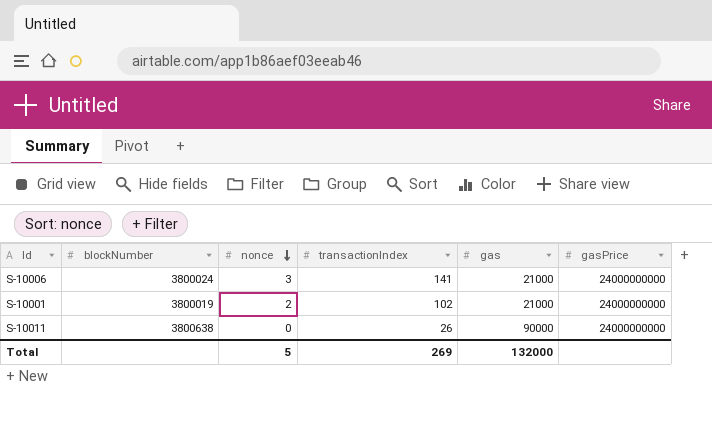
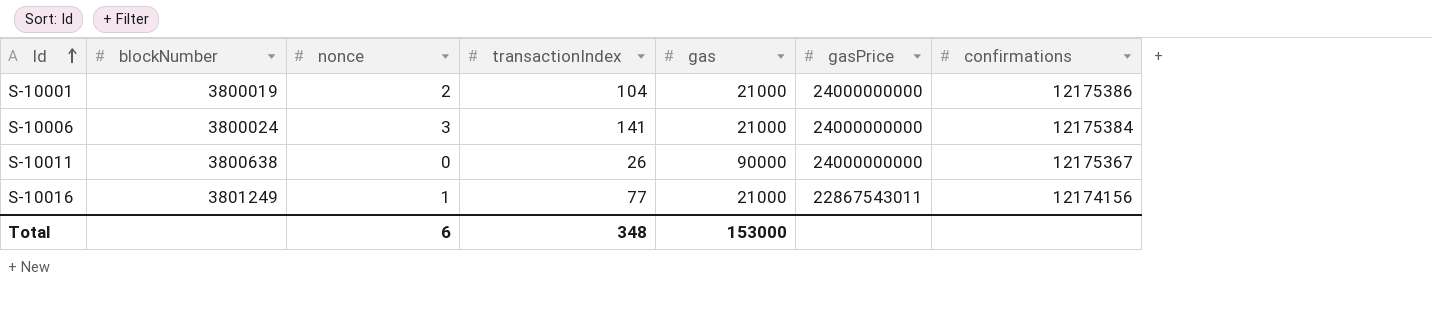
row order: nonce descending -> Id ascending
column confirmations | position: none -> 7
S-10001 | transactionIndex: 102 -> 104
row S-10016: none -> 3801249 | 1 | 77 | 21000 | 22867543011 | 12174156
Total | nonce: 5 -> 6
Total | transactionIndex: 269 -> 348
Total | gas: 132000 -> 153000

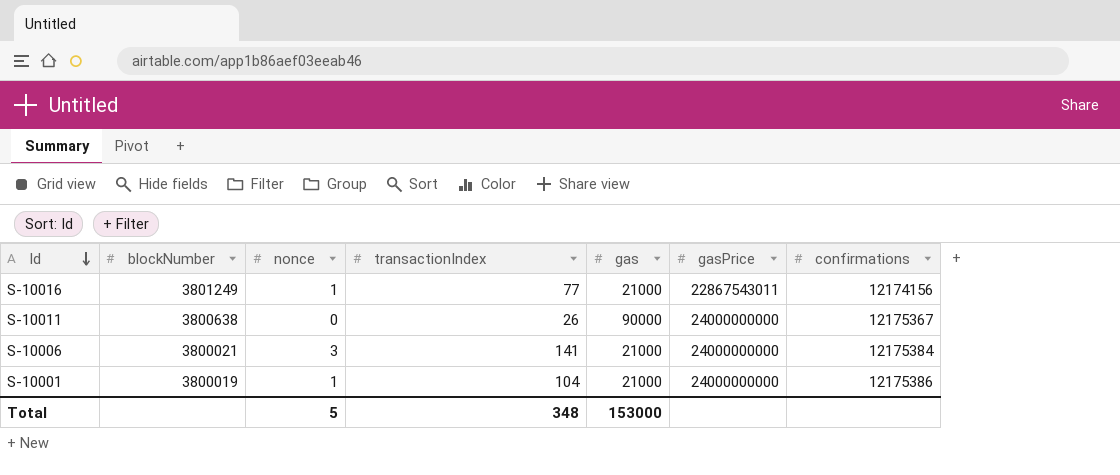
row order: Id ascending -> Id descending
S-10006 | blockNumber: 3800024 -> 3800021
S-10001 | nonce: 2 -> 1
Total | nonce: 6 -> 5

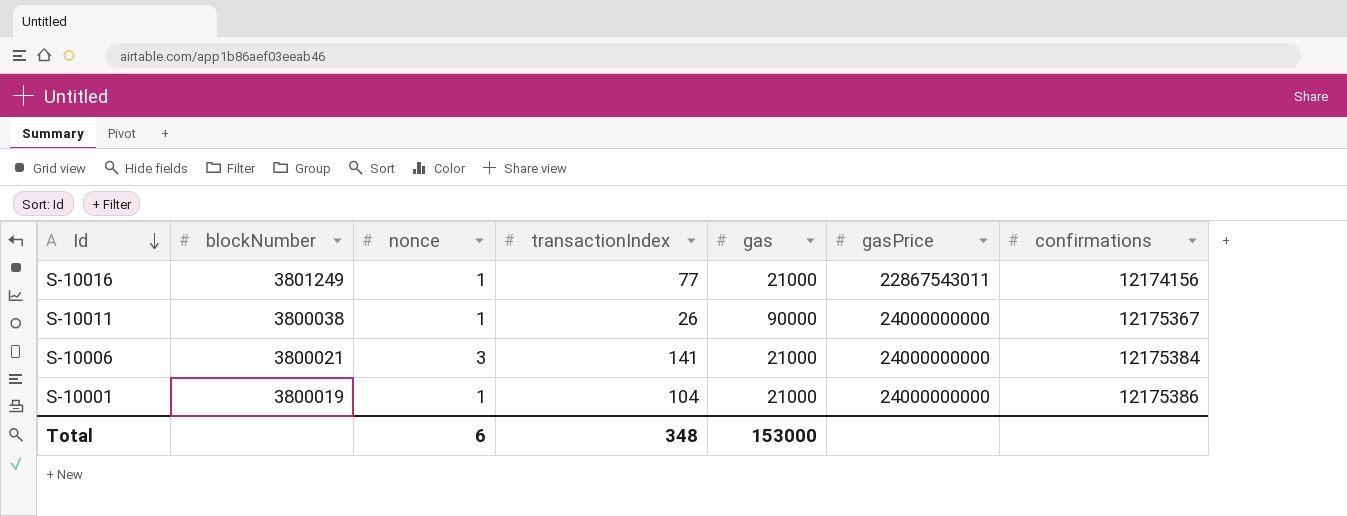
S-10011 | blockNumber: 3800638 -> 3800038
S-10011 | nonce: 0 -> 1
Total | nonce: 5 -> 6

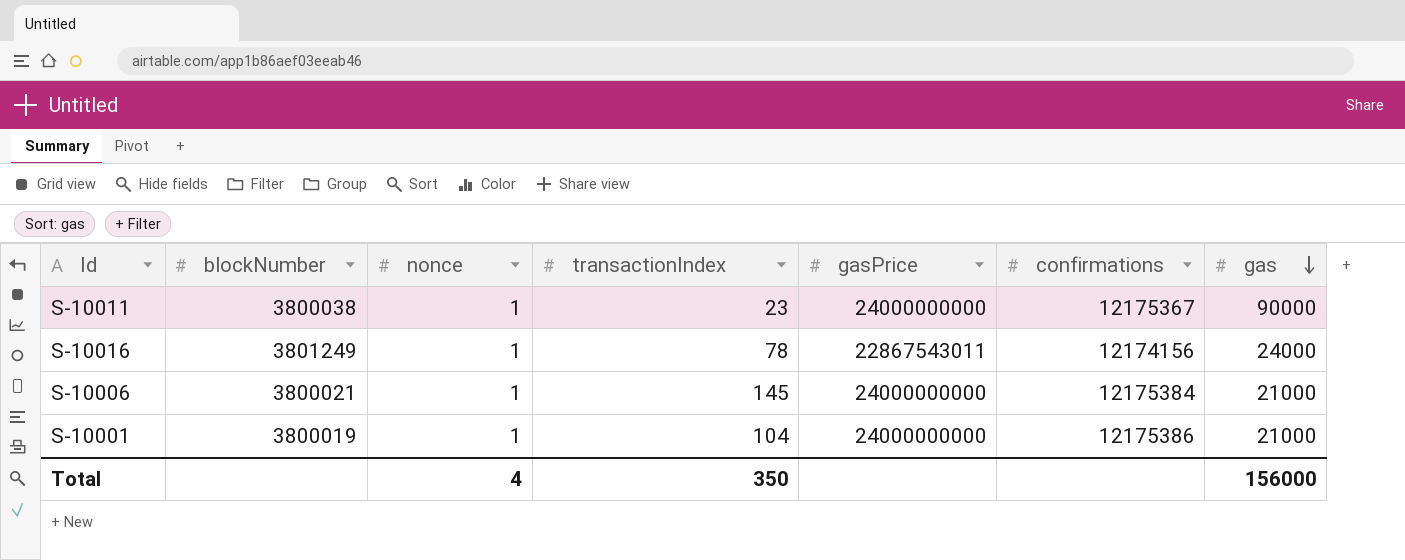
row order: Id descending -> gas descending
column gas | position: 5 -> 7
S-10011 | transactionIndex: 26 -> 23
S-10016 | transactionIndex: 77 -> 78
S-10016 | gas: 21000 -> 24000
S-10006 | nonce: 3 -> 1
S-10006 | transactionIndex: 141 -> 145
Total | nonce: 6 -> 4
Total | transactionIndex: 348 -> 350
Total | gas: 153000 -> 156000

